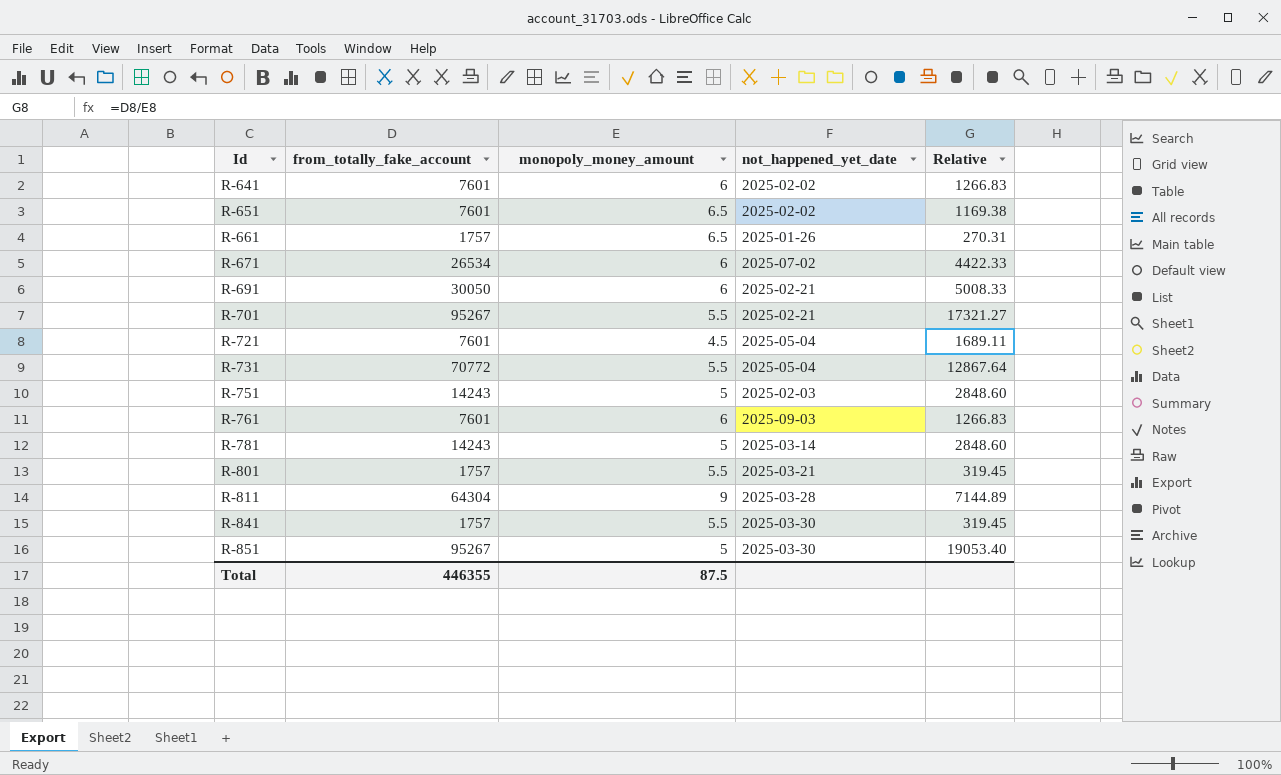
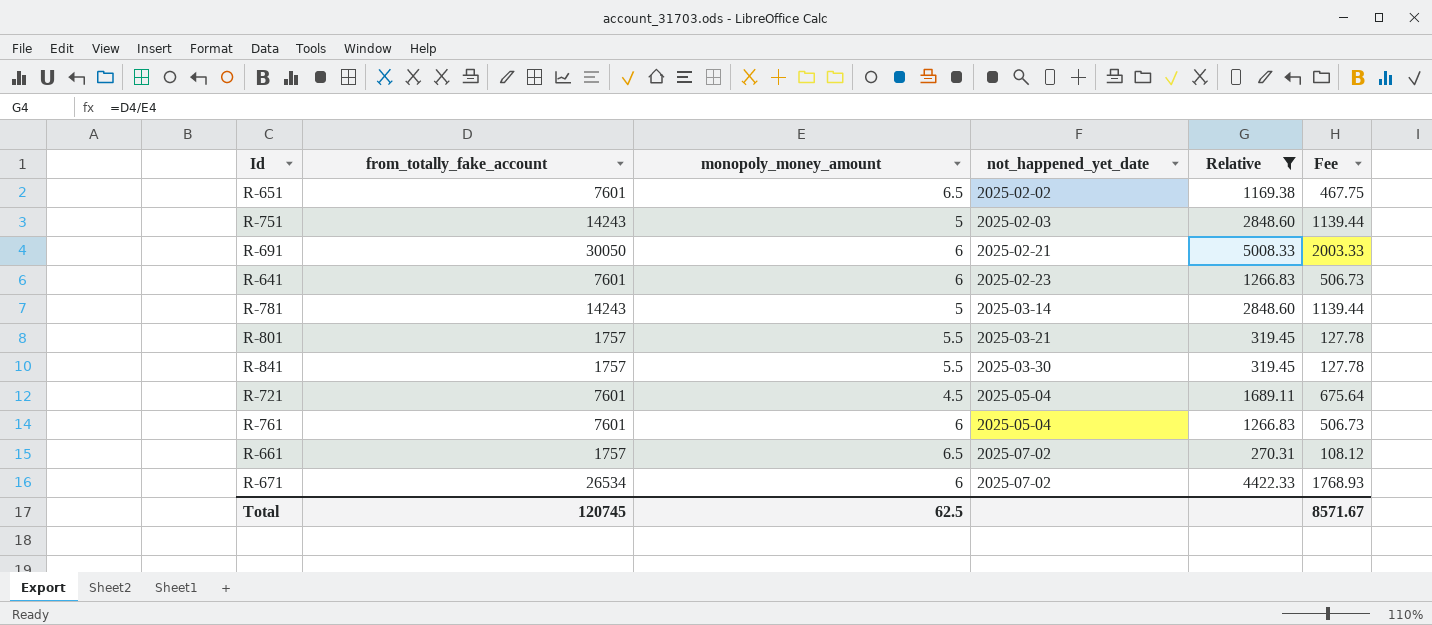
filter: none -> Relative <= 5008.33
row order: Id ascending -> not_happened_yet_date ascending
column Fee | formula: none -> [Relative] * 0.4
R-641 | not_happened_yet_date: 2025-02-02 -> 2025-02-23
R-761 | not_happened_yet_date: 2025-09-03 -> 2025-05-04
R-661 | not_happened_yet_date: 2025-01-26 -> 2025-07-02
Total | from_totally_fake_account: 446355 -> 120745
Total | monopoly_money_amount: 87.5 -> 62.5

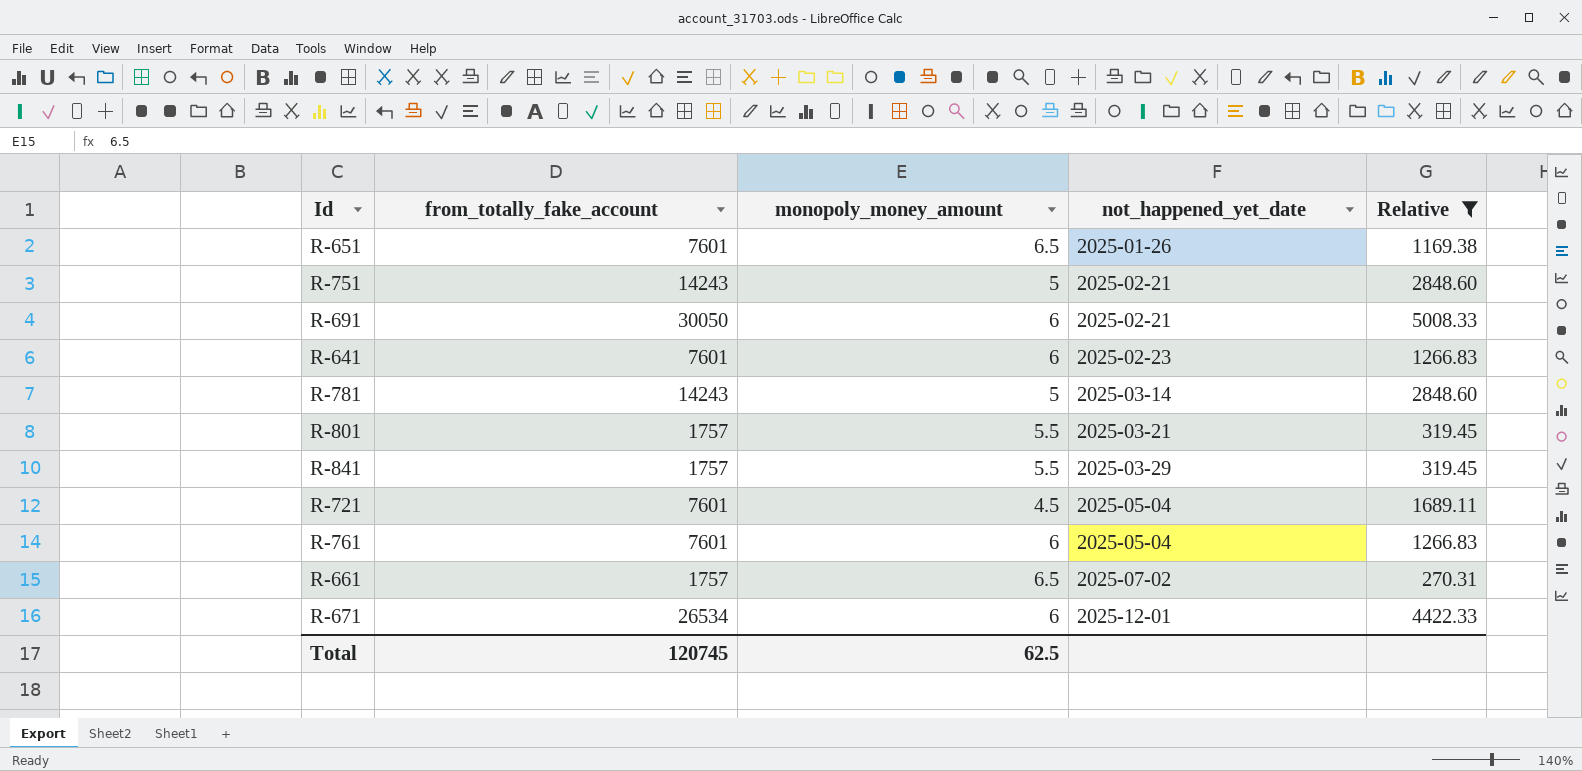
column Fee | formula: [Relative] * 0.4 -> none
R-651 | not_happened_yet_date: 2025-02-02 -> 2025-01-26
R-751 | not_happened_yet_date: 2025-02-03 -> 2025-02-21
R-841 | not_happened_yet_date: 2025-03-30 -> 2025-03-29
R-671 | not_happened_yet_date: 2025-07-02 -> 2025-12-01

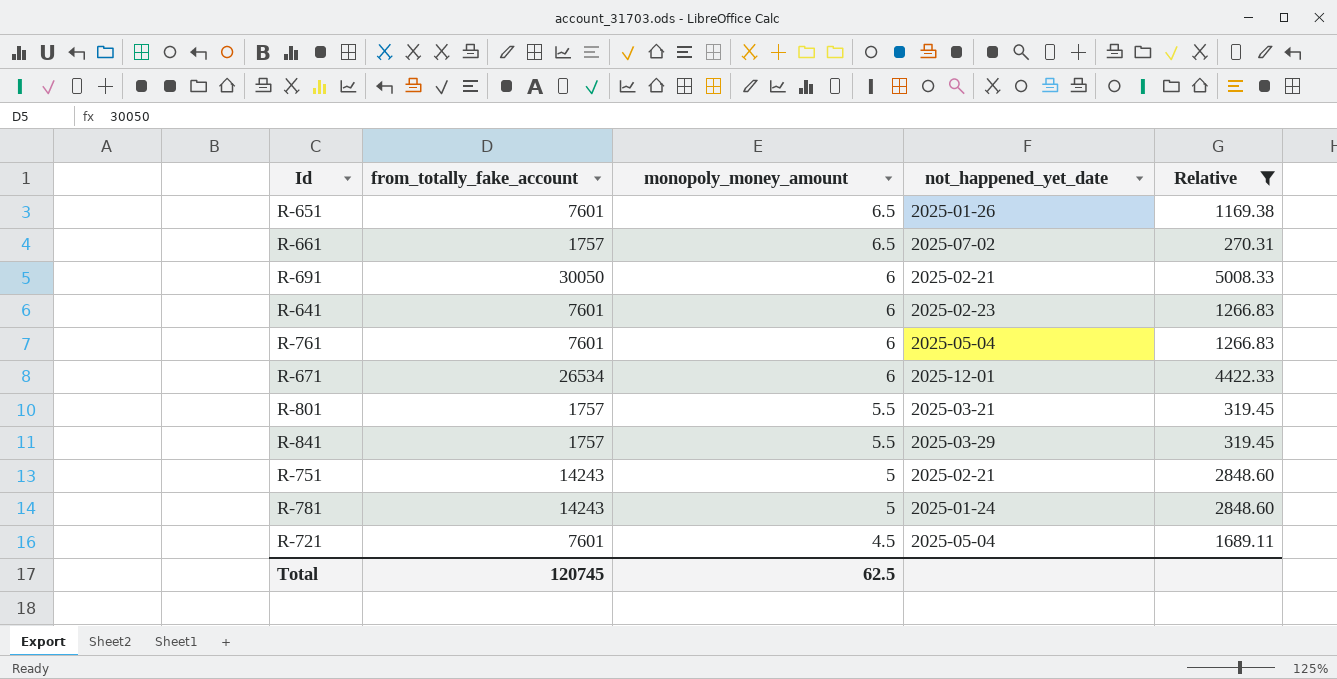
row order: not_happened_yet_date ascending -> monopoly_money_amount descending
R-781 | not_happened_yet_date: 2025-03-14 -> 2025-01-24

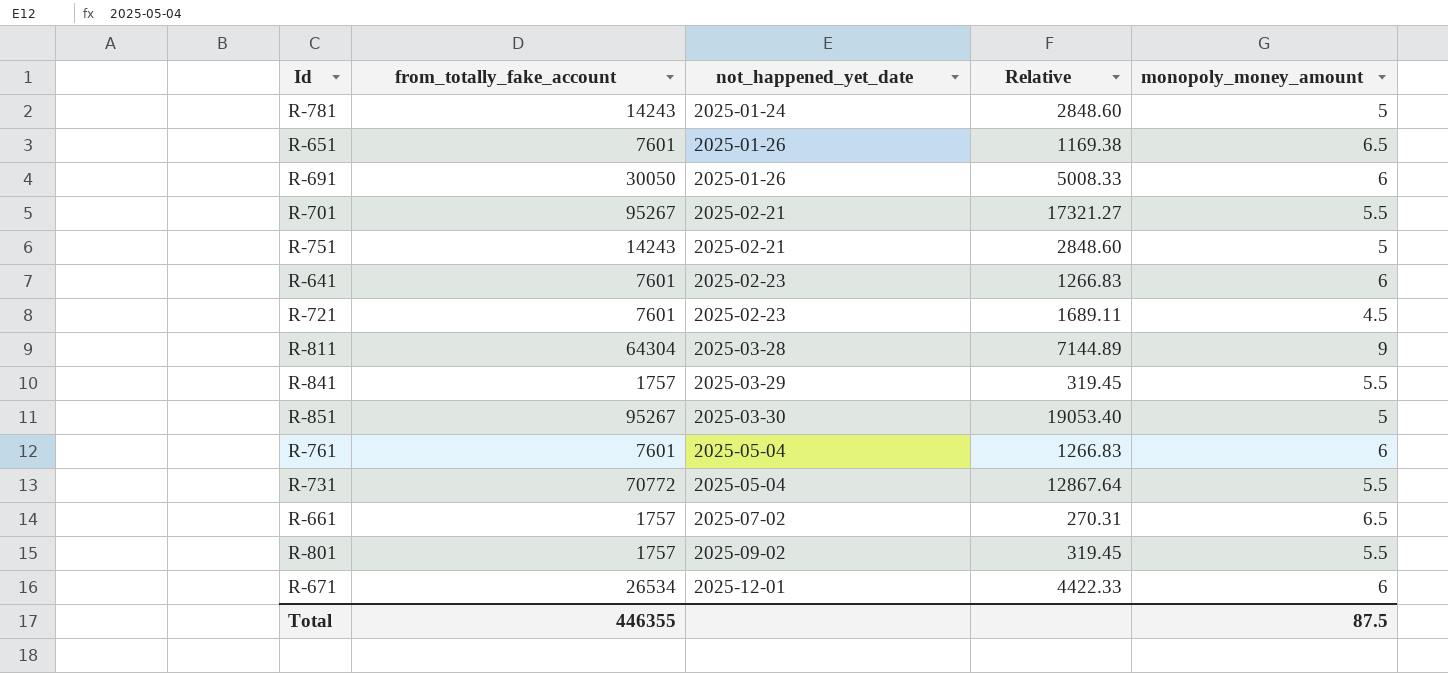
filter: Relative <= 5008.33 -> none
row order: monopoly_money_amount descending -> not_happened_yet_date ascending
column monopoly_money_amount | position: 3 -> 5
R-691 | not_happened_yet_date: 2025-02-21 -> 2025-01-26
R-721 | not_happened_yet_date: 2025-05-04 -> 2025-02-23
R-801 | not_happened_yet_date: 2025-03-21 -> 2025-09-02
Total | from_totally_fake_account: 120745 -> 446355
Total | monopoly_money_amount: 62.5 -> 87.5

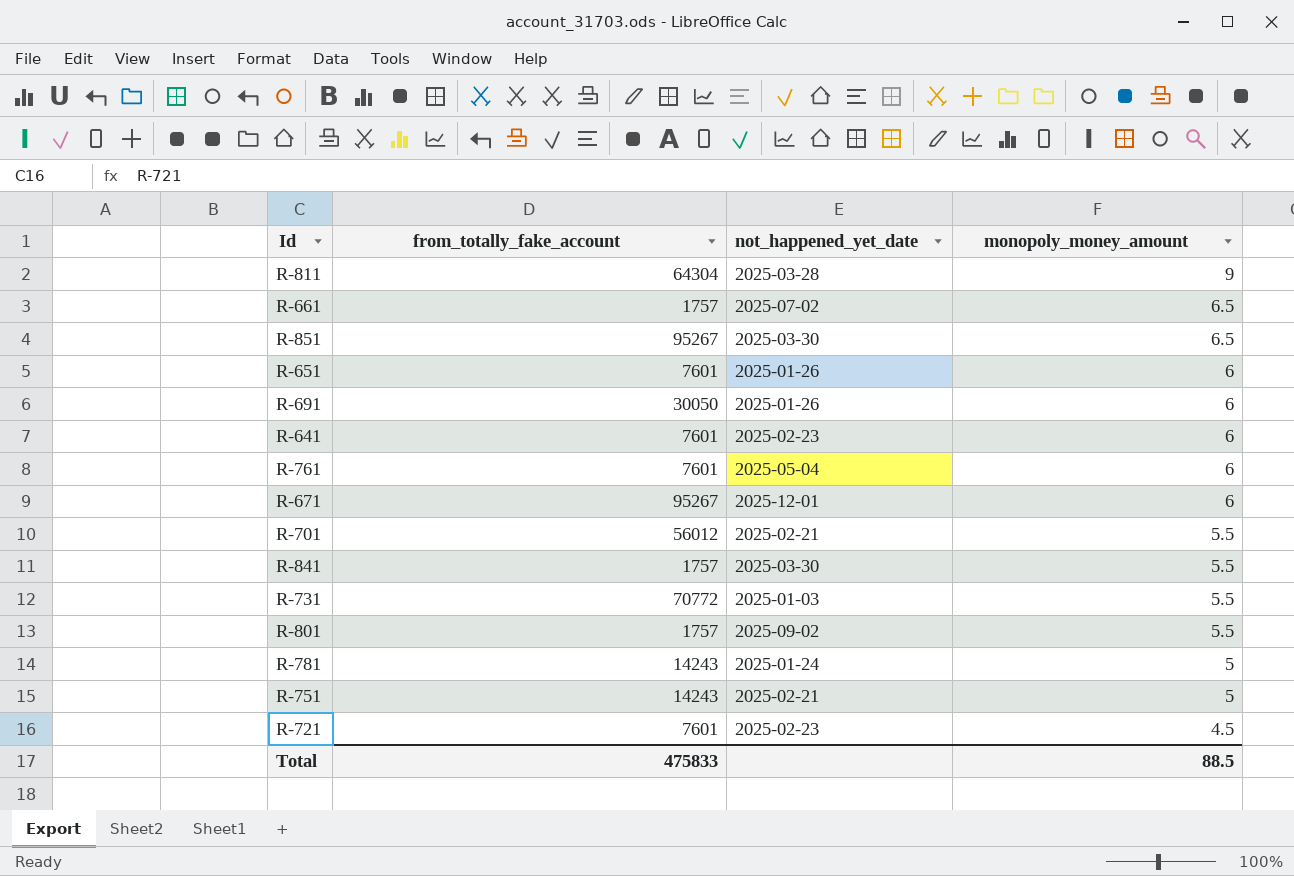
row order: not_happened_yet_date ascending -> monopoly_money_amount descending
column Relative | formula: [from_totally_fake_account] / [monopoly_money_amount] -> none
R-851 | monopoly_money_amount: 5 -> 6.5
R-651 | monopoly_money_amount: 6.5 -> 6
R-671 | from_totally_fake_account: 26534 -> 95267
R-701 | from_totally_fake_account: 95267 -> 56012
R-841 | not_happened_yet_date: 2025-03-29 -> 2025-03-30
R-731 | not_happened_yet_date: 2025-05-04 -> 2025-01-03
Total | from_totally_fake_account: 446355 -> 475833
Total | monopoly_money_amount: 87.5 -> 88.5

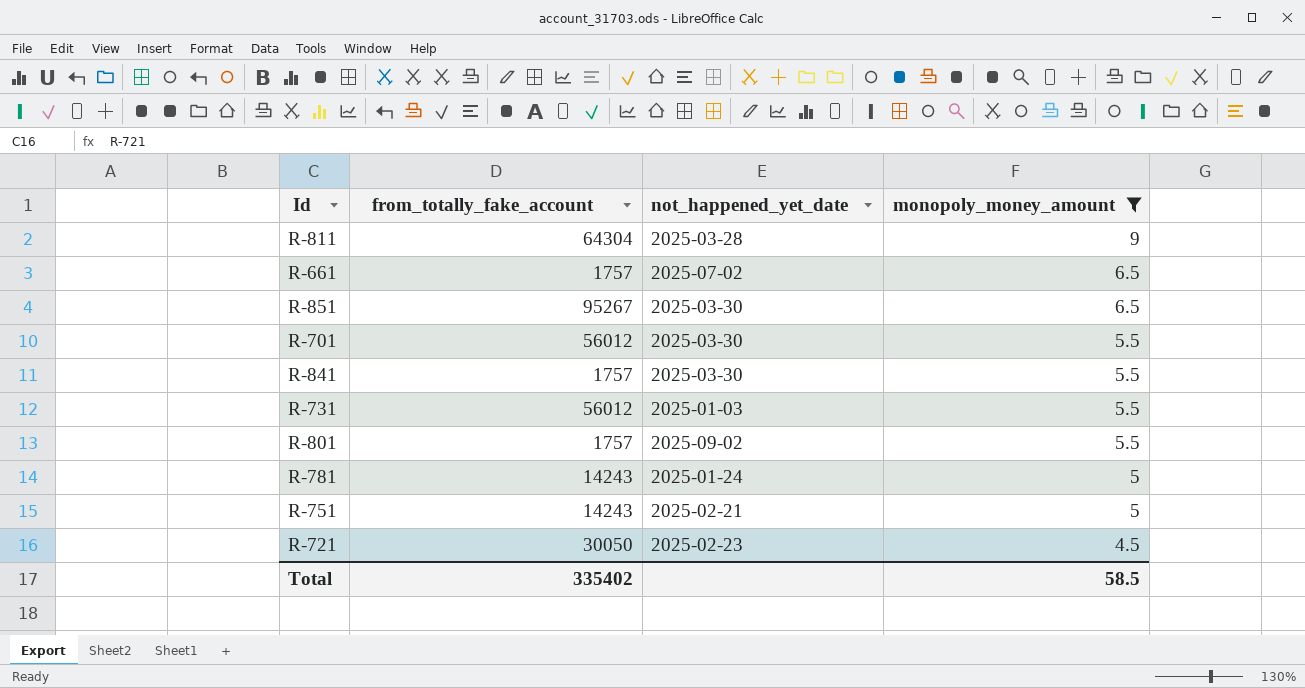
filter: none -> monopoly_money_amount != 6
R-701 | not_happened_yet_date: 2025-02-21 -> 2025-03-30
R-731 | from_totally_fake_account: 70772 -> 56012
R-721 | from_totally_fake_account: 7601 -> 30050
Total | from_totally_fake_account: 475833 -> 335402
Total | monopoly_money_amount: 88.5 -> 58.5

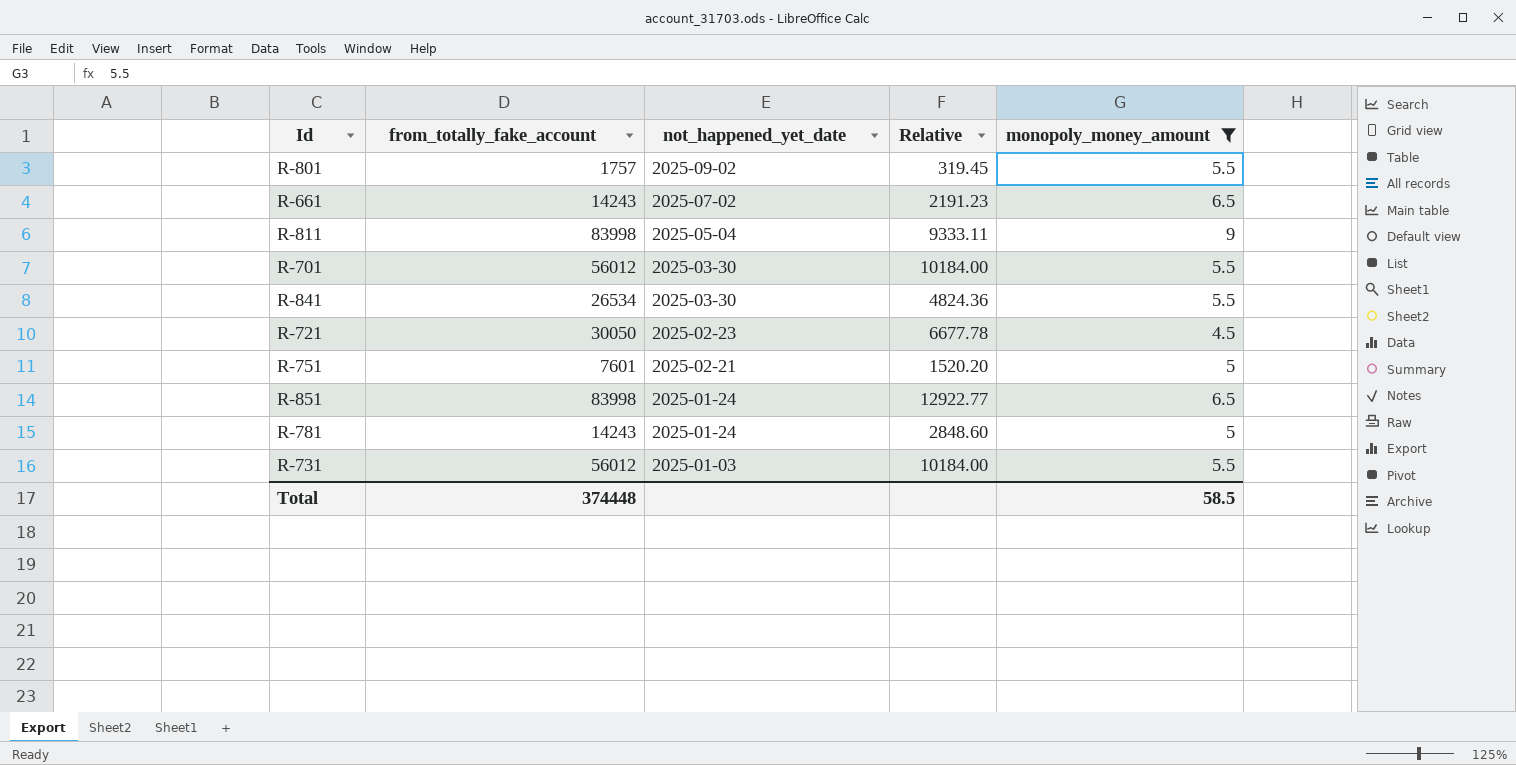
row order: monopoly_money_amount descending -> not_happened_yet_date descending
column Relative | formula: none -> [from_totally_fake_account] / [monopoly_money_amount]
R-661 | from_totally_fake_account: 1757 -> 14243
R-811 | from_totally_fake_account: 64304 -> 83998
R-811 | not_happened_yet_date: 2025-03-28 -> 2025-05-04
R-841 | from_totally_fake_account: 1757 -> 26534
R-751 | from_totally_fake_account: 14243 -> 7601
R-851 | from_totally_fake_account: 95267 -> 83998
R-851 | not_happened_yet_date: 2025-03-30 -> 2025-01-24
Total | from_totally_fake_account: 335402 -> 374448

